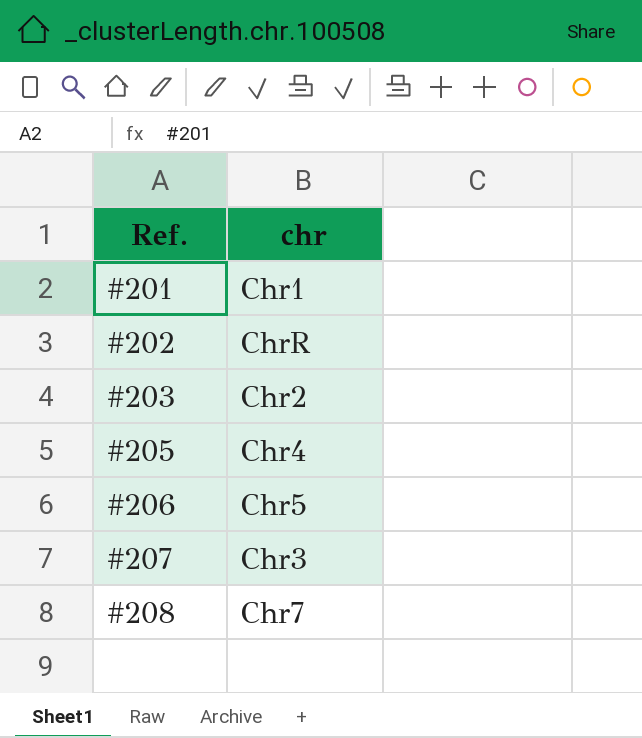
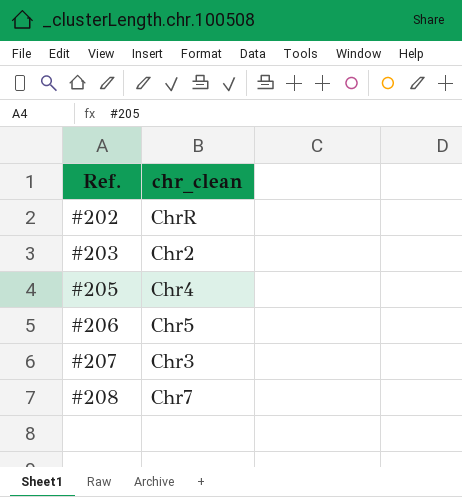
column name: chr -> chr_clean
row #201: Chr1 -> none

